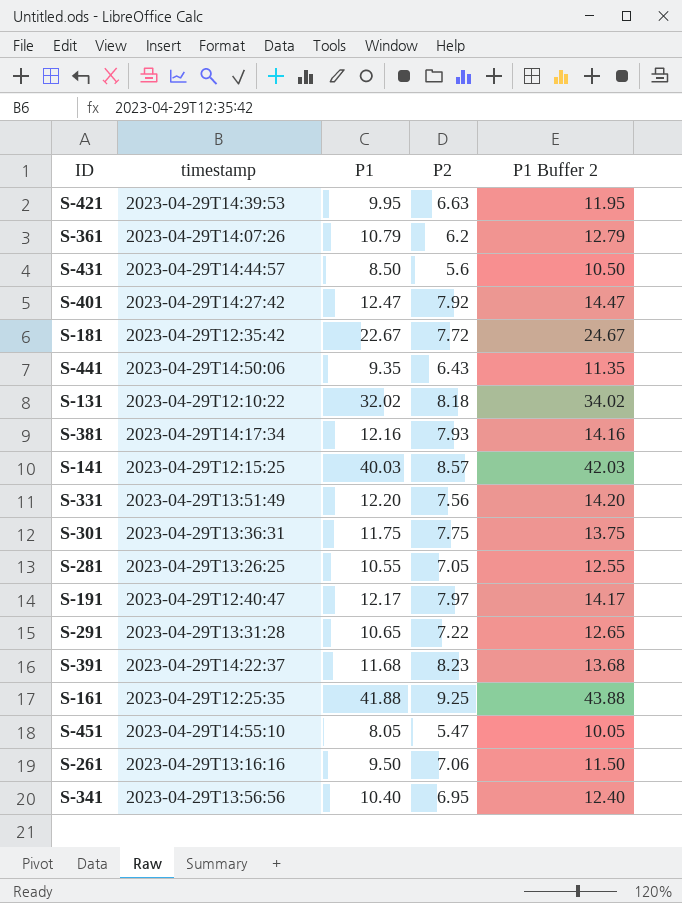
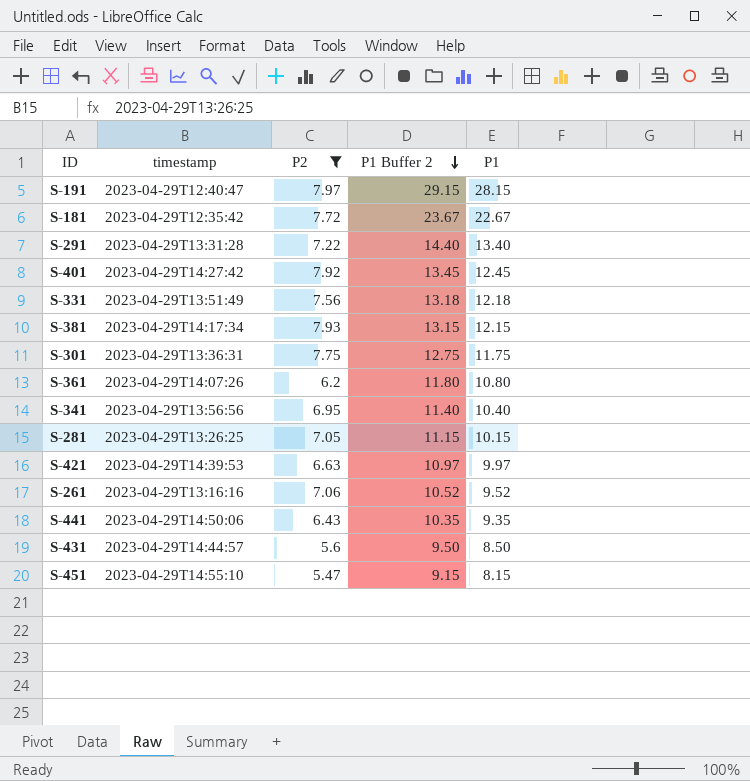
filter: none -> P2 <= 7.97
row order: none -> P1 Buffer 2 descending
column P1 Buffer 2 | formula: [P1] + 2 -> [P1] + 1
column P1 | position: 3 -> 5
S-191 | P1: 12.17 -> 28.15
S-291 | P1: 10.65 -> 13.40
S-401 | P1: 12.47 -> 12.45
S-331 | P1: 12.20 -> 12.18
S-381 | P1: 12.16 -> 12.15
S-361 | P1: 10.79 -> 10.80
S-281 | P1: 10.55 -> 10.15
S-421 | P1: 9.95 -> 9.97
S-261 | P1: 9.50 -> 9.52
S-451 | P1: 8.05 -> 8.15

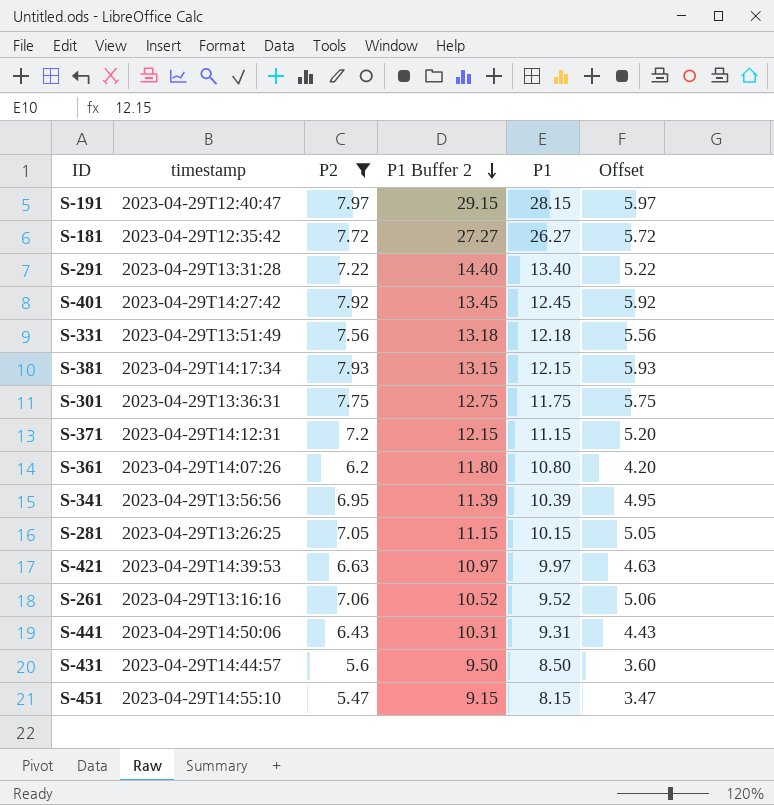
column Offset | formula: none -> [P2] - 2
S-181 | P1 Buffer 2: 23.67 -> 27.27
S-181 | P1: 22.67 -> 26.27
row S-371: none -> 2023-04-29T14:12:31 | 7.2 | 12.15 | 11.15 | 5.20
S-341 | P1 Buffer 2: 11.40 -> 11.39
S-341 | P1: 10.40 -> 10.39
S-441 | P1 Buffer 2: 10.35 -> 10.31
S-441 | P1: 9.35 -> 9.31

